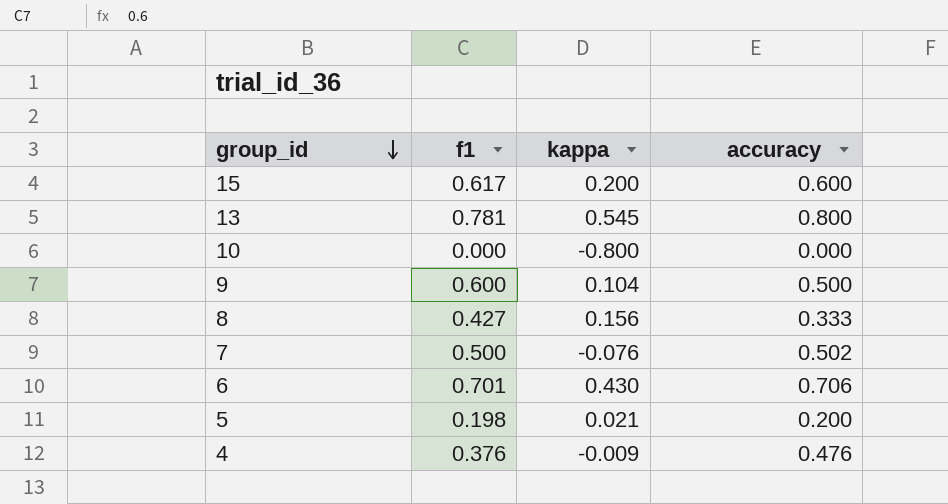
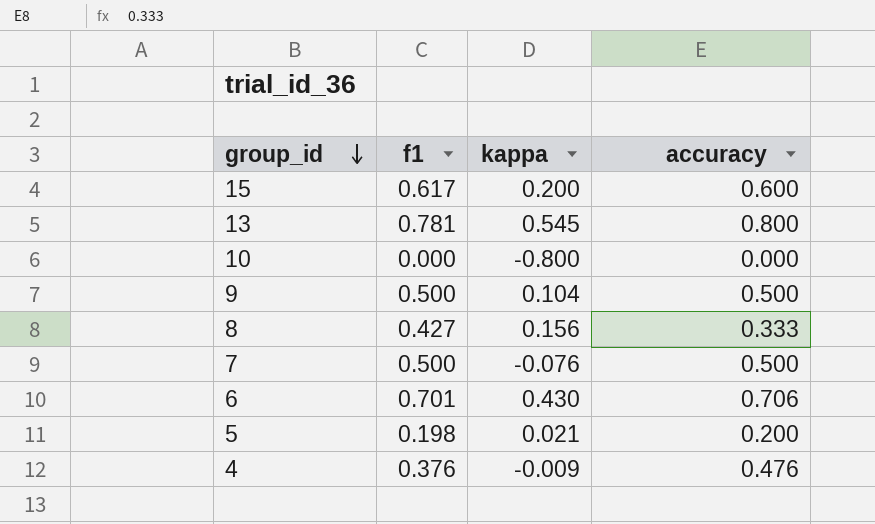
9 | f1: 0.600 -> 0.500
7 | accuracy: 0.502 -> 0.500

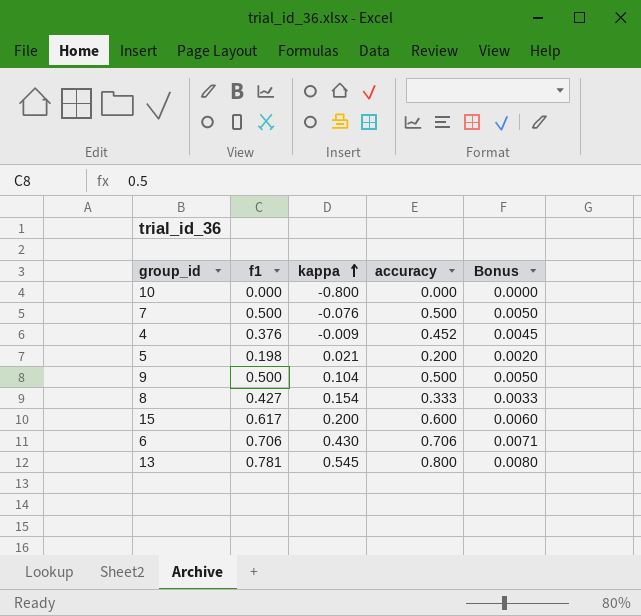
row order: group_id descending -> kappa ascending
column Bonus | formula: none -> [accuracy] * 0.01
4 | accuracy: 0.476 -> 0.452
8 | kappa: 0.156 -> 0.154
6 | f1: 0.701 -> 0.706

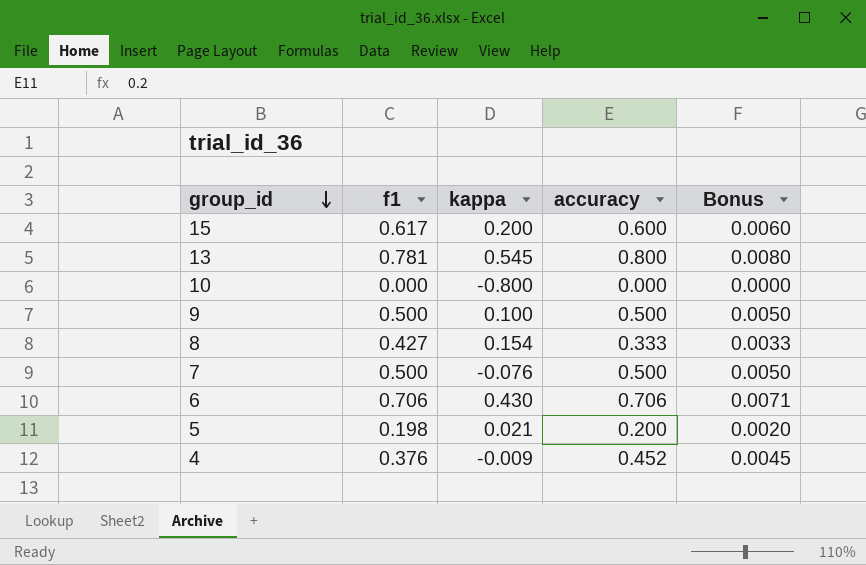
row order: kappa ascending -> group_id descending
9 | kappa: 0.104 -> 0.100

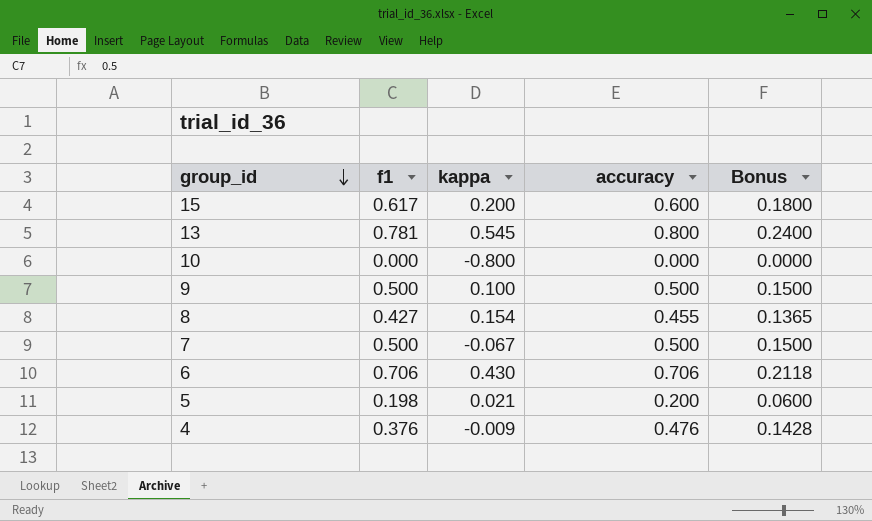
column Bonus | formula: [accuracy] * 0.01 -> [accuracy] * 0.3
8 | accuracy: 0.333 -> 0.455
7 | kappa: -0.076 -> -0.067
4 | accuracy: 0.452 -> 0.476

